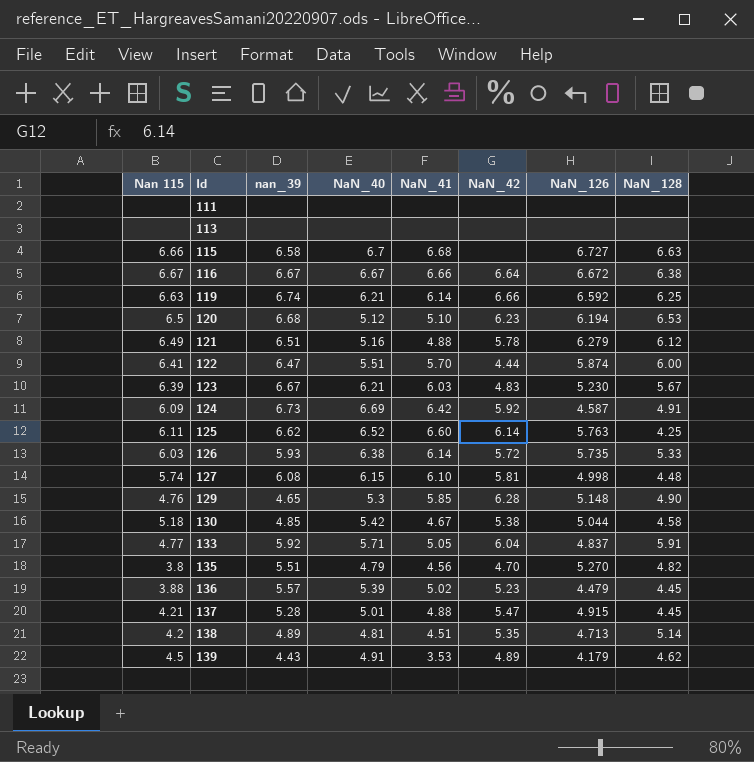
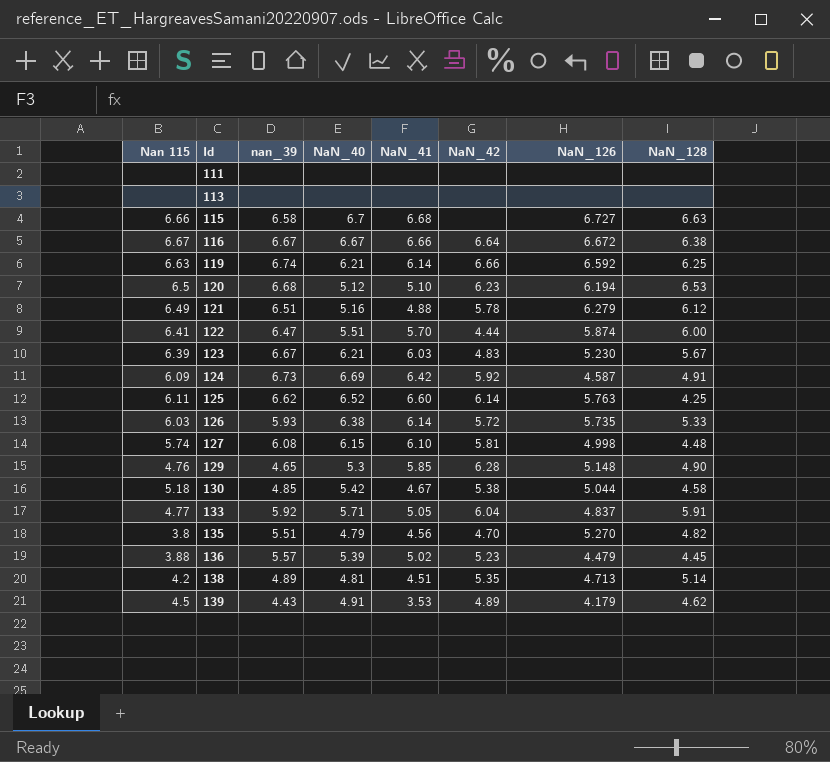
row 137: 4.21 | 5.28 | 5.01 | 4.88 | 5.47 | 4.915 | 4.45 -> none

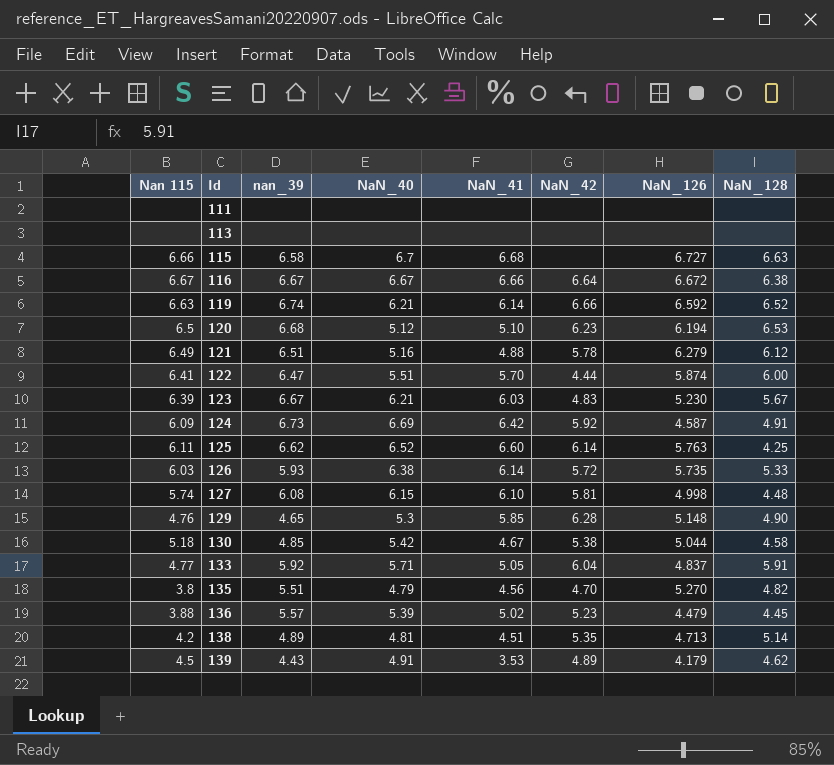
119 | NaN_128: 6.25 -> 6.52

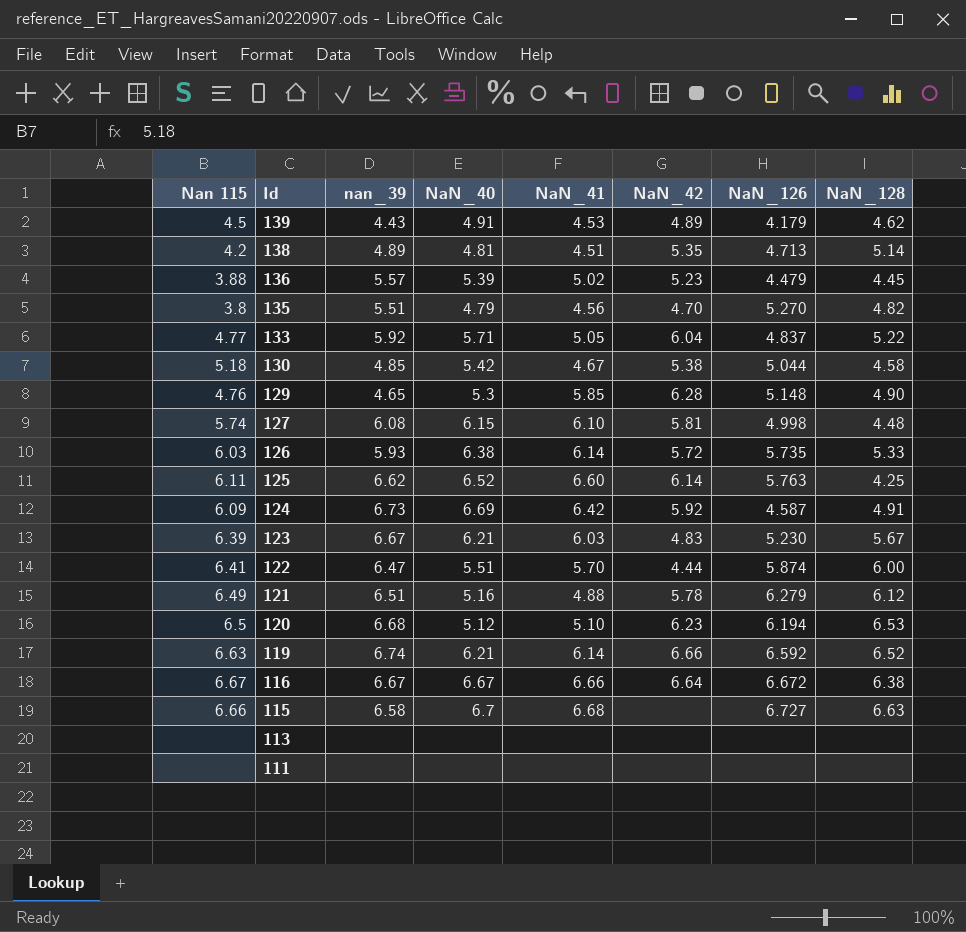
row order: Id ascending -> Id descending
139 | NaN_41: 3.53 -> 4.53
133 | NaN_128: 5.91 -> 5.22

